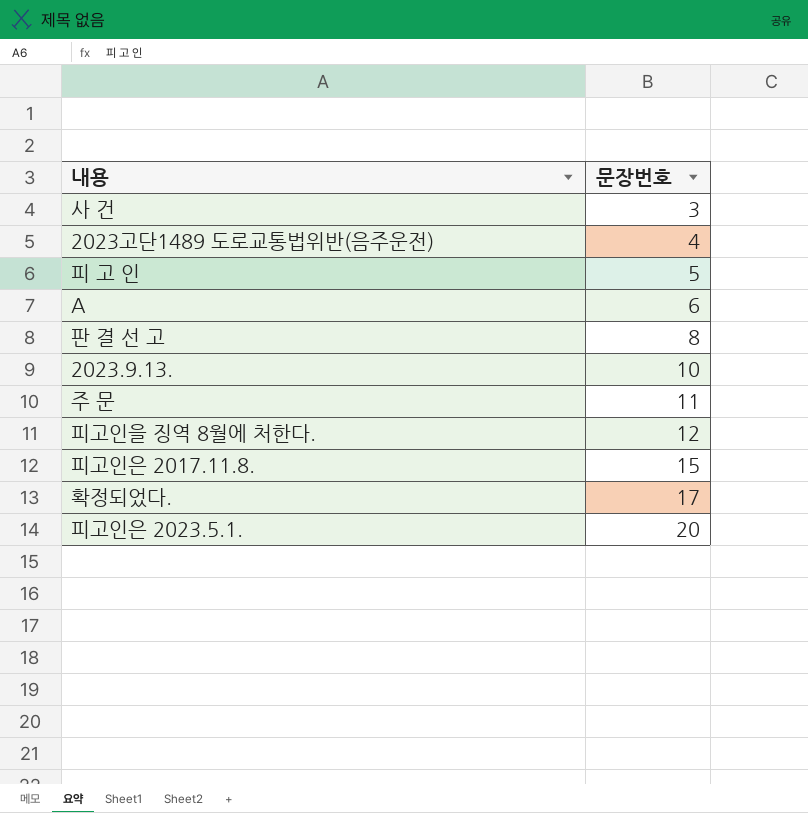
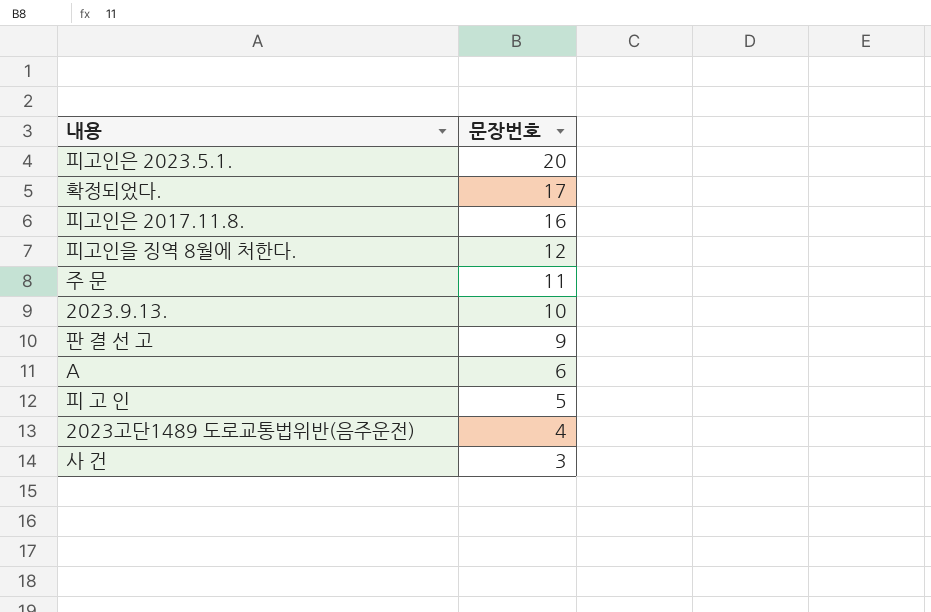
row order: 문장번호 ascending -> 문장번호 descending
피고인은 2017.11.8. | 문장번호: 15 -> 16
판 결 선 고 | 문장번호: 8 -> 9

